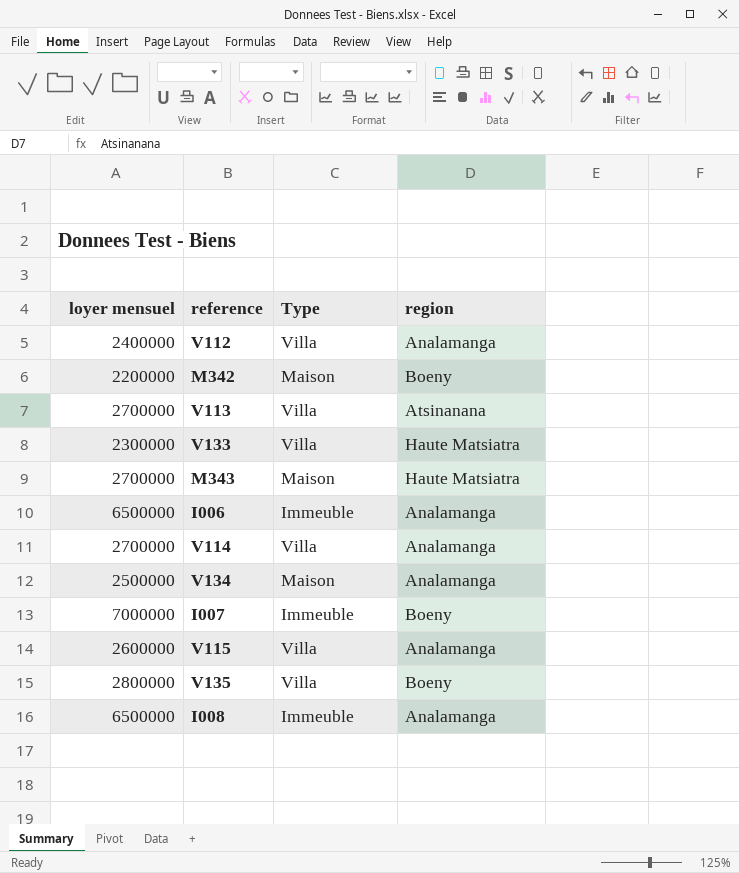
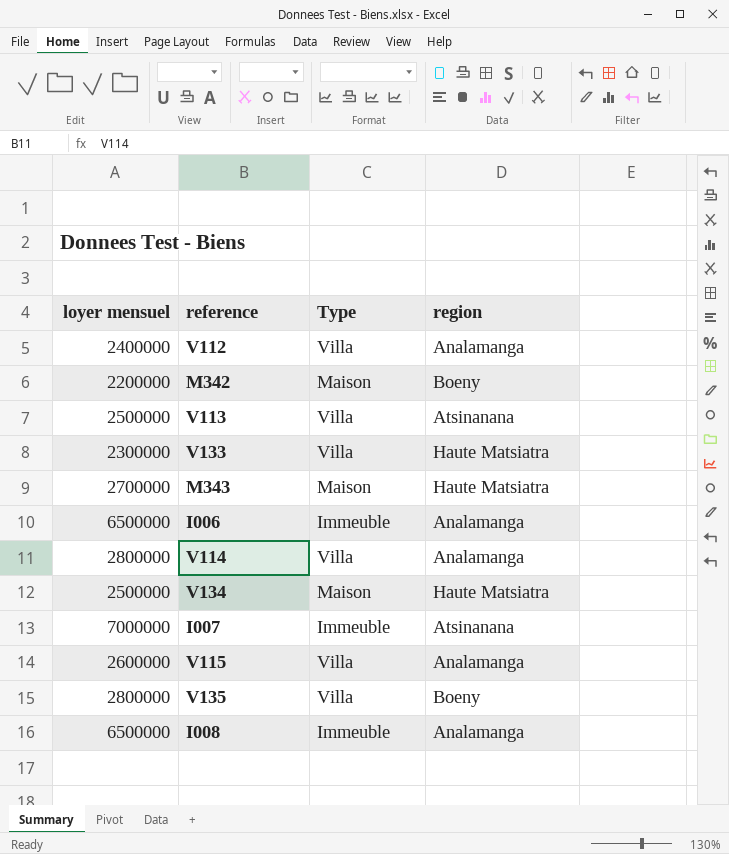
V113 | loyer mensuel: 2700000 -> 2500000
V114 | loyer mensuel: 2700000 -> 2800000
V134 | region: Analamanga -> Haute Matsiatra
I007 | region: Boeny -> Atsinanana

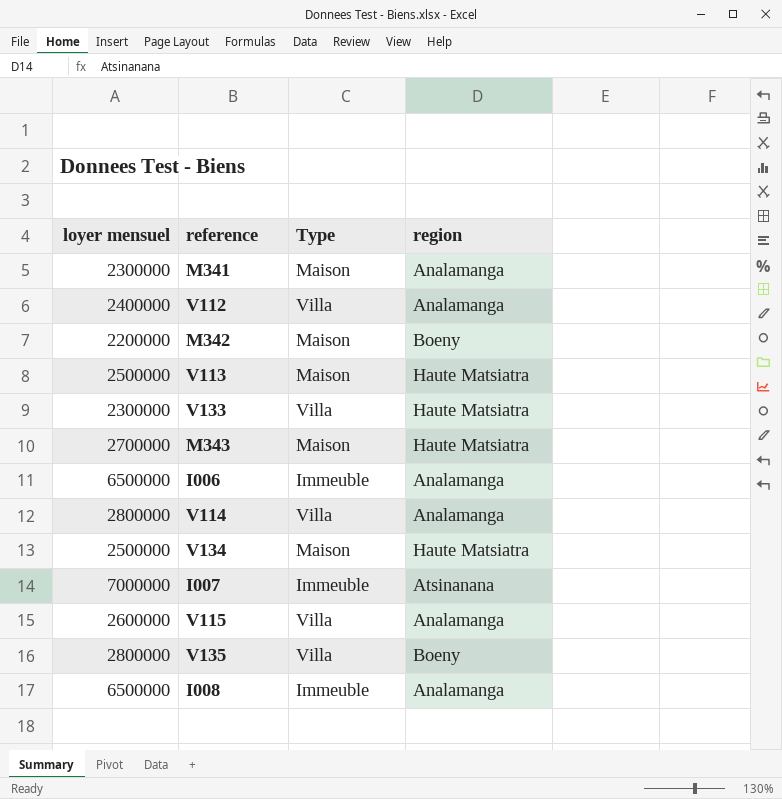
row M341: none -> 2300000 | Maison | Analamanga
V113 | Type: Villa -> Maison
V113 | region: Atsinanana -> Haute Matsiatra

